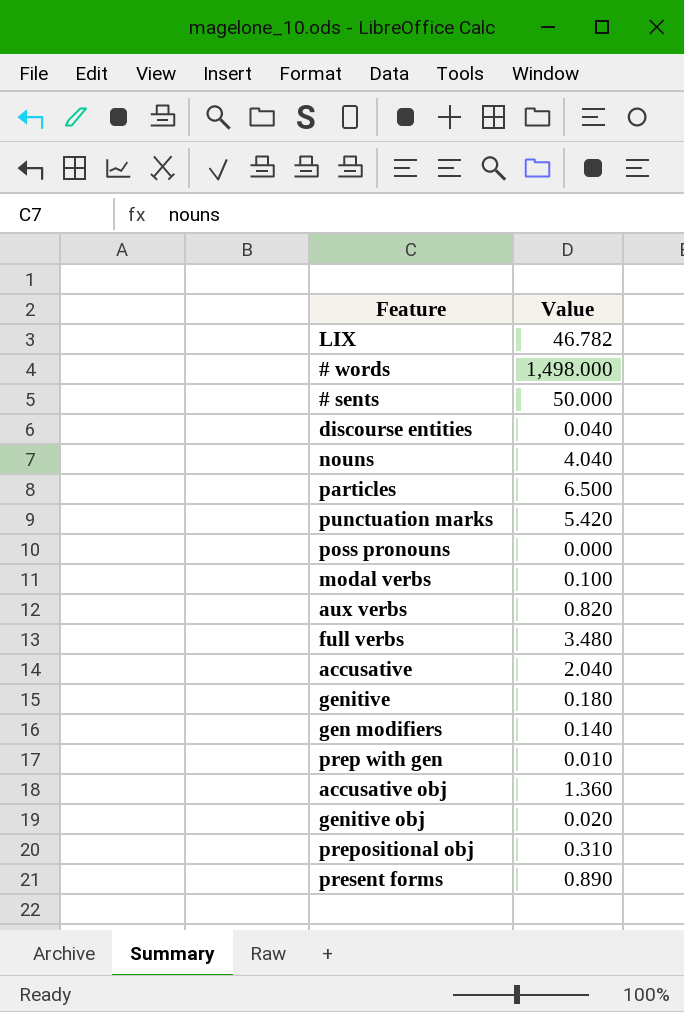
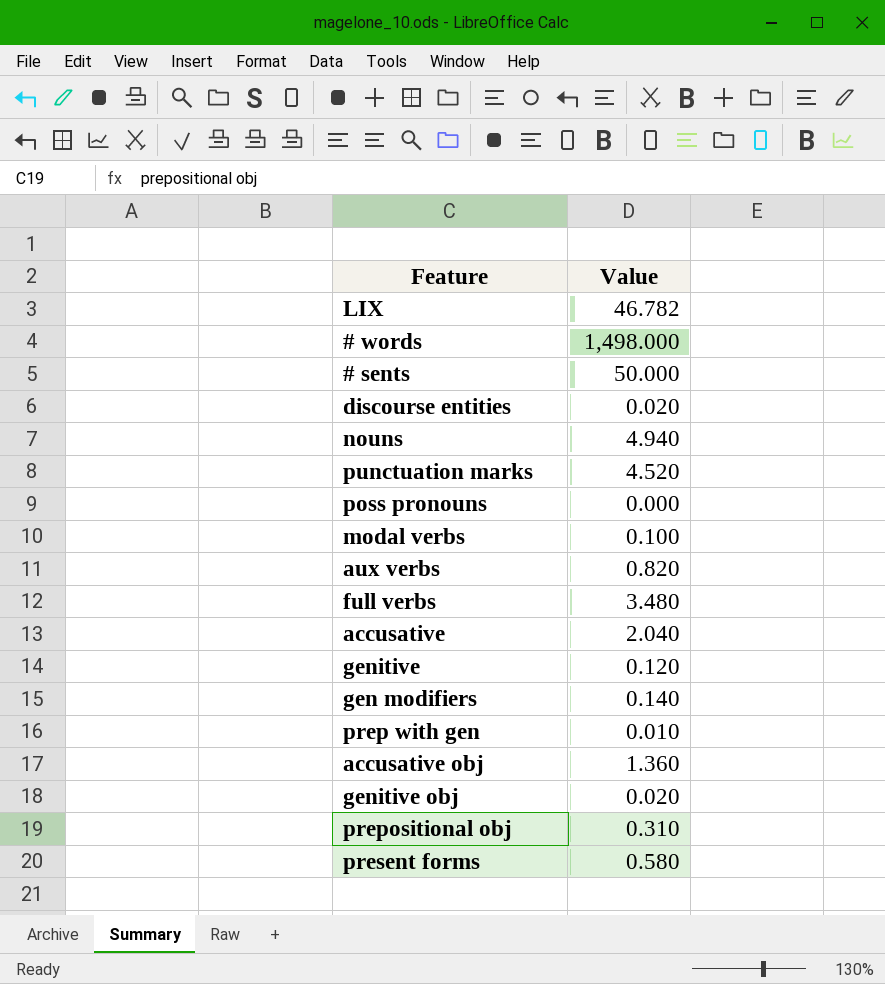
row particles: 6.500 -> none
discourse entities | Value: 0.040 -> 0.020
nouns | Value: 4.040 -> 4.940
punctuation marks | Value: 5.420 -> 4.520
genitive | Value: 0.180 -> 0.120
present forms | Value: 0.890 -> 0.580

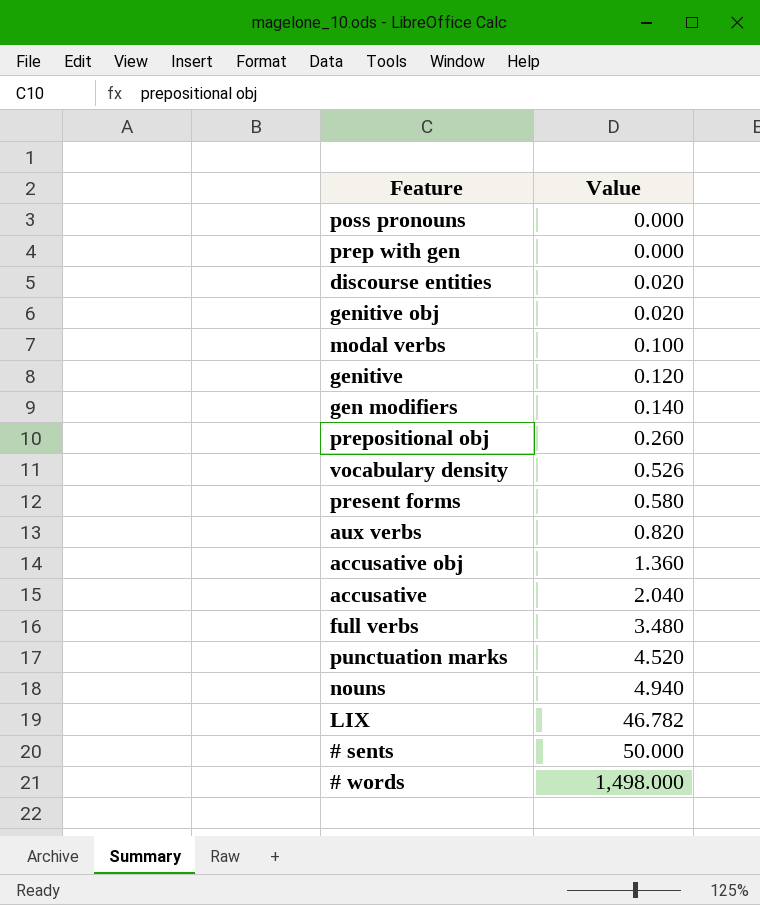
row order: none -> Value ascending
prep with gen | Value: 0.010 -> 0.000
prepositional obj | Value: 0.310 -> 0.260
row vocabulary density: none -> 0.526

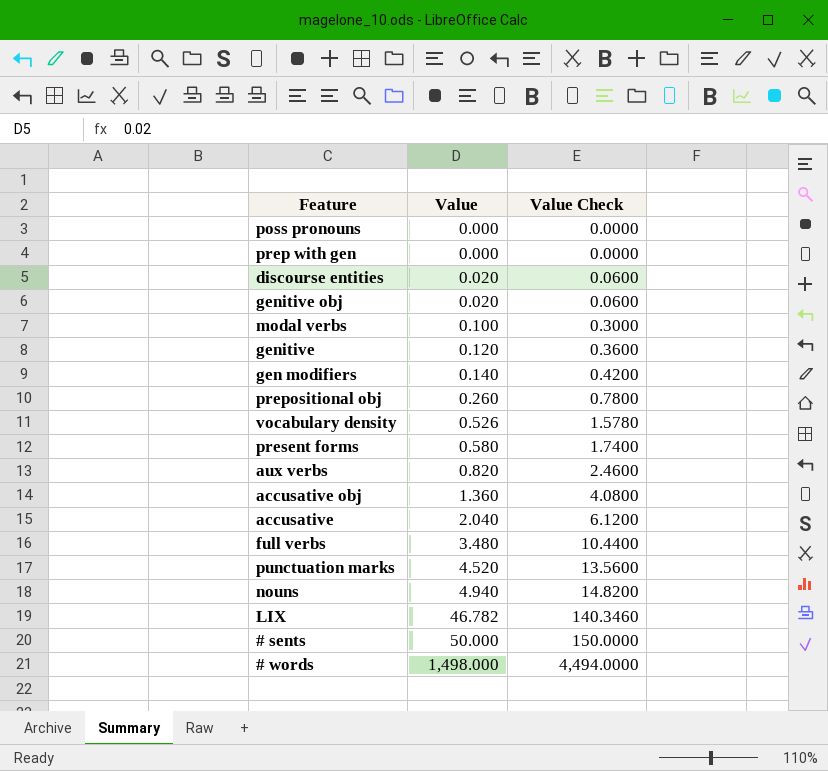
column Value Check | formula: none -> [Value] * 3

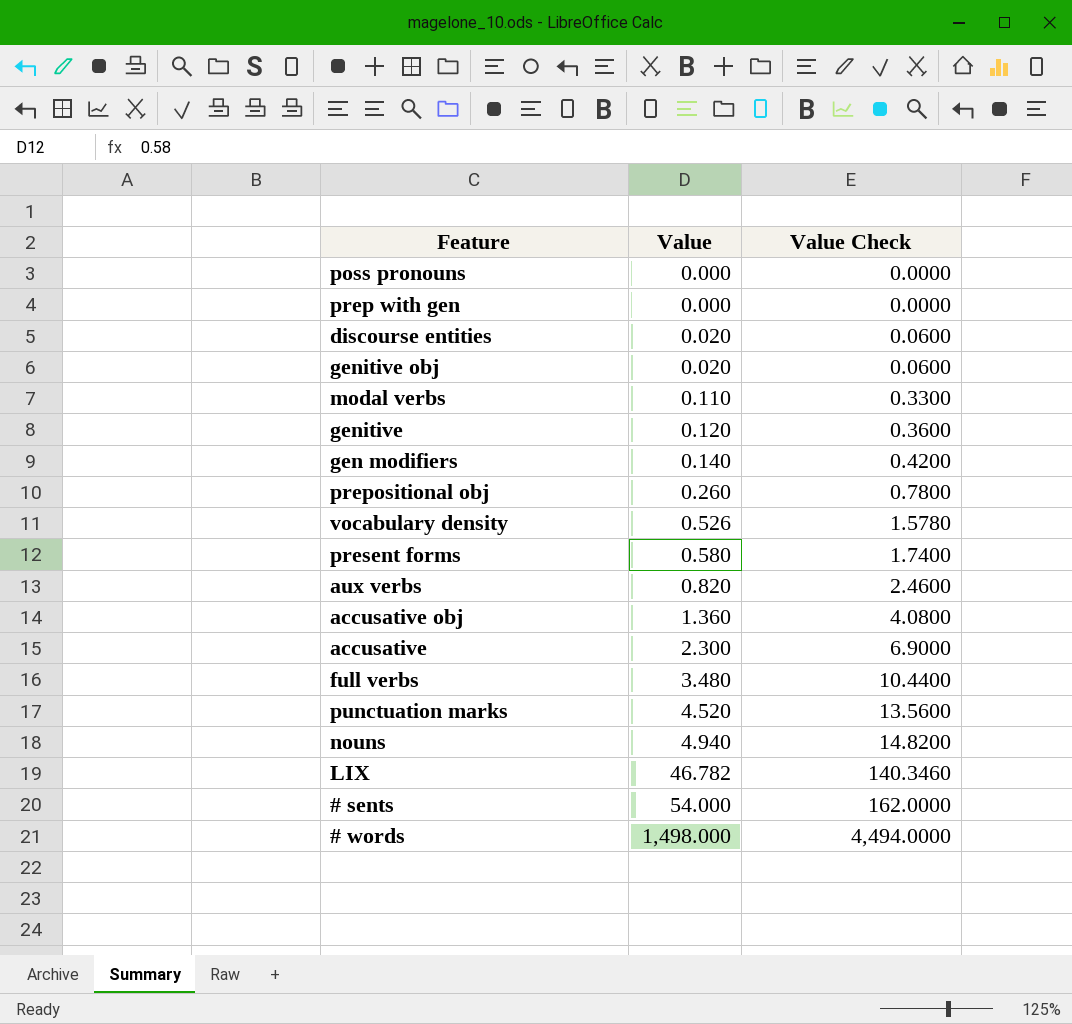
modal verbs | Value: 0.100 -> 0.110
modal verbs | Value Check: 0.3000 -> 0.3300
accusative | Value: 2.040 -> 2.300
accusative | Value Check: 6.1200 -> 6.9000
# sents | Value: 50.000 -> 54.000
# sents | Value Check: 150.0000 -> 162.0000

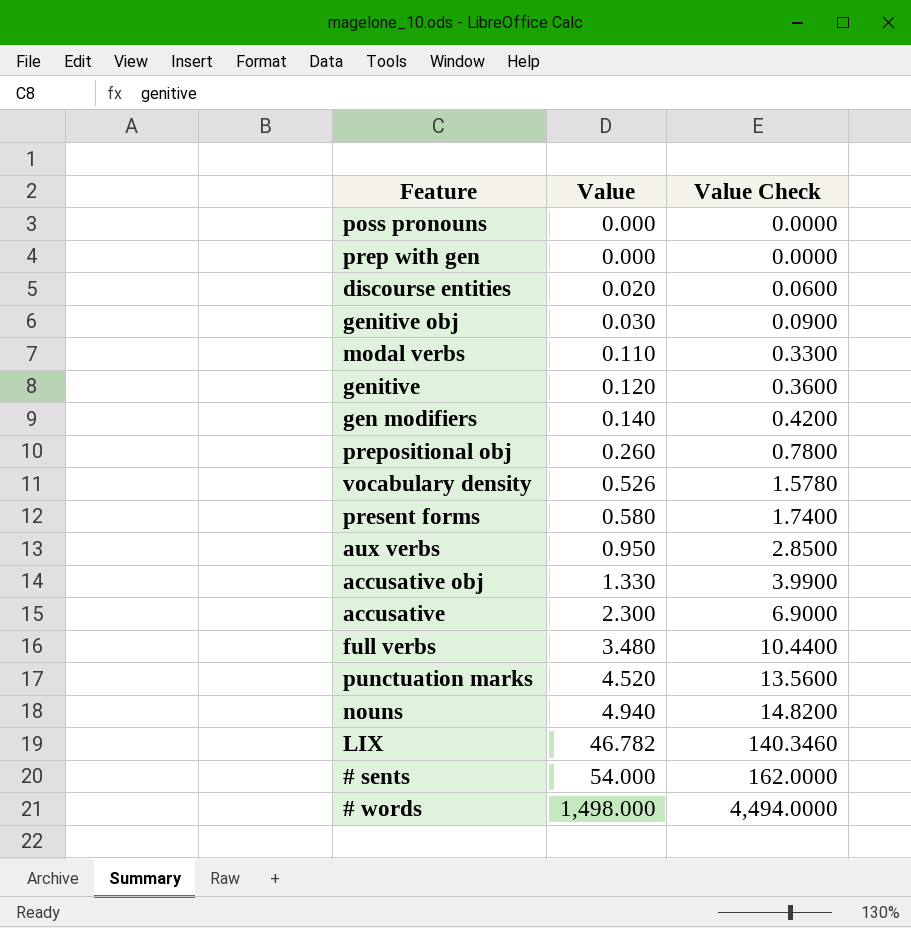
genitive obj | Value: 0.020 -> 0.030
genitive obj | Value Check: 0.0600 -> 0.0900
aux verbs | Value: 0.820 -> 0.950
aux verbs | Value Check: 2.4600 -> 2.8500
accusative obj | Value: 1.360 -> 1.330
accusative obj | Value Check: 4.0800 -> 3.9900

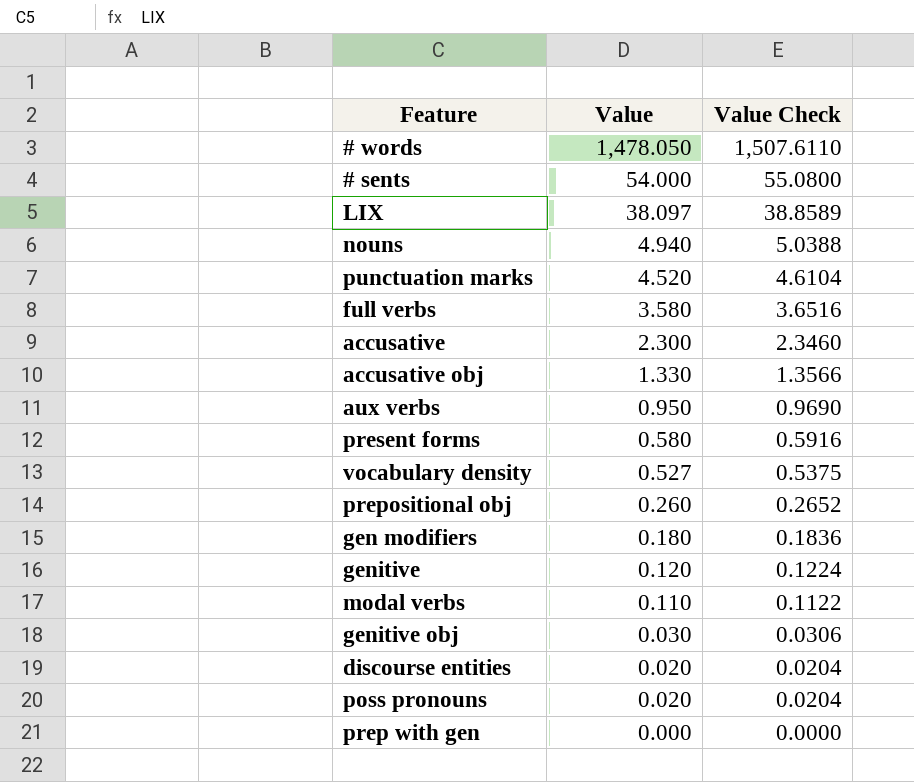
row order: Value ascending -> Value descending
column Value Check | formula: [Value] * 3 -> [Value] * 1.02
# words | Value: 1,498.000 -> 1,478.050
LIX | Value: 46.782 -> 38.097
full verbs | Value: 3.480 -> 3.580
vocabulary density | Value: 0.526 -> 0.527
gen modifiers | Value: 0.140 -> 0.180
poss pronouns | Value: 0.000 -> 0.020

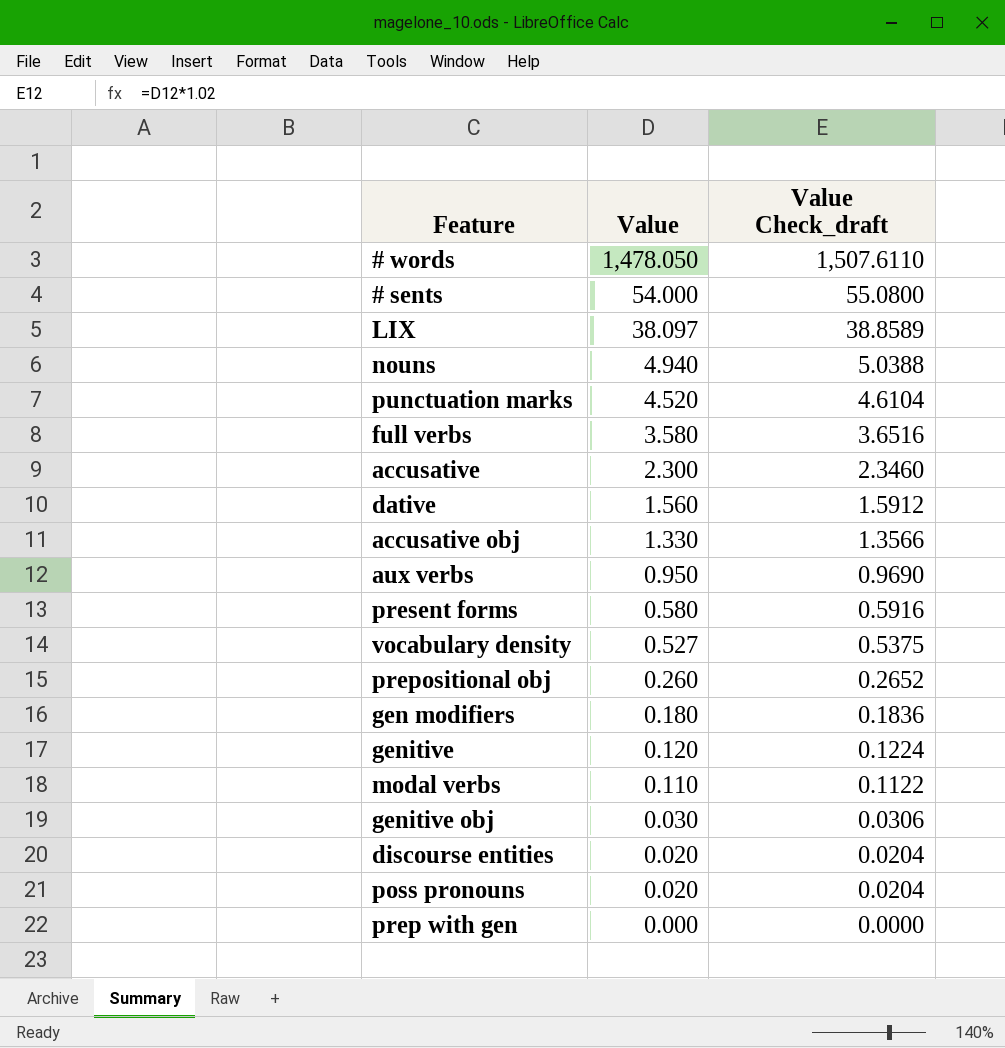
column name: Value Check -> Value Check_draft
row dative: none -> 1.560 | 1.5912

